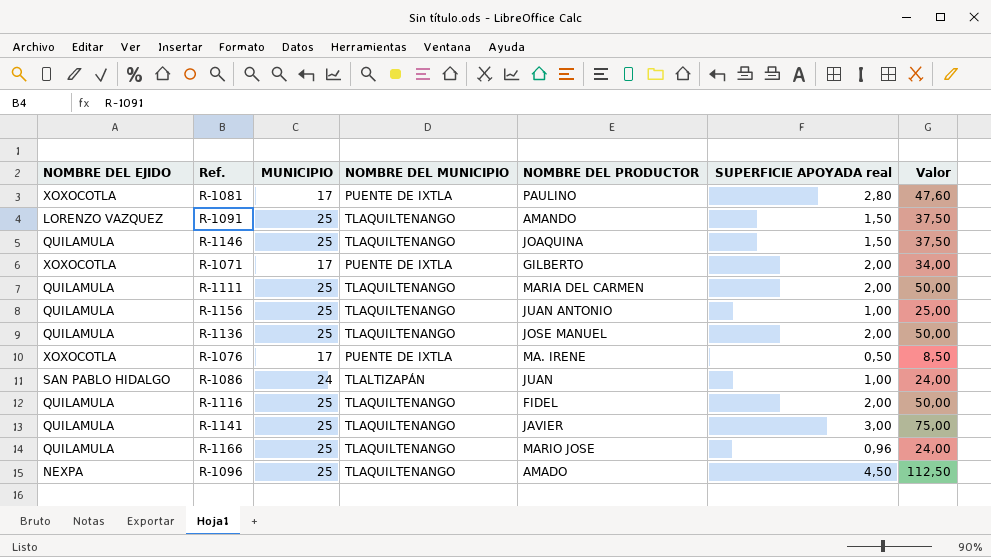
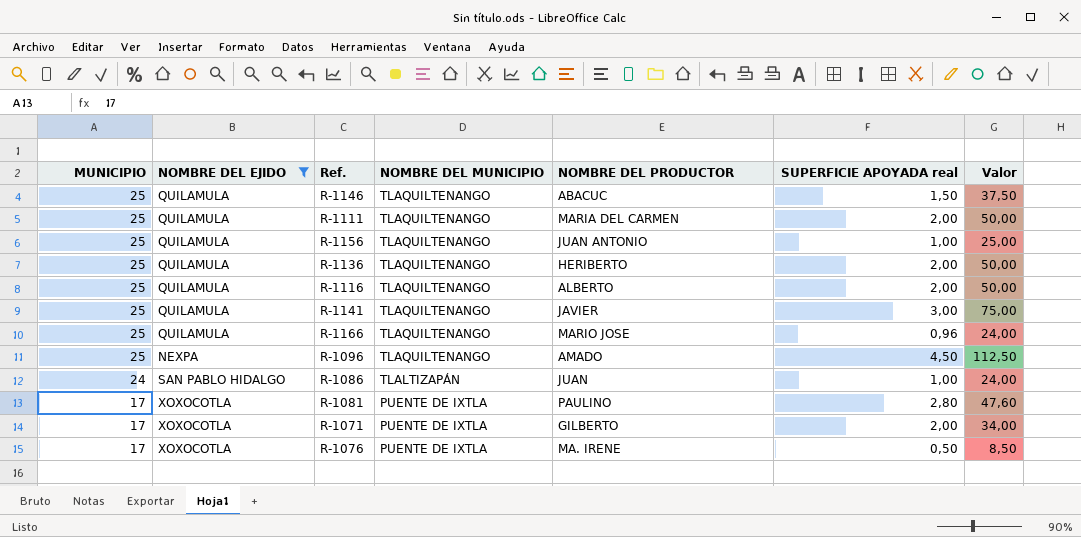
filter: none -> NOMBRE DEL EJIDO != LORENZO VAZQUEZ
row order: none -> MUNICIPIO descending
column MUNICIPIO | position: 3 -> 1
R-1146 | NOMBRE DEL PRODUCTOR: JOAQUINA -> ABACUC
R-1136 | NOMBRE DEL PRODUCTOR: JOSE MANUEL -> HERIBERTO
R-1116 | NOMBRE DEL PRODUCTOR: FIDEL -> ALBERTO

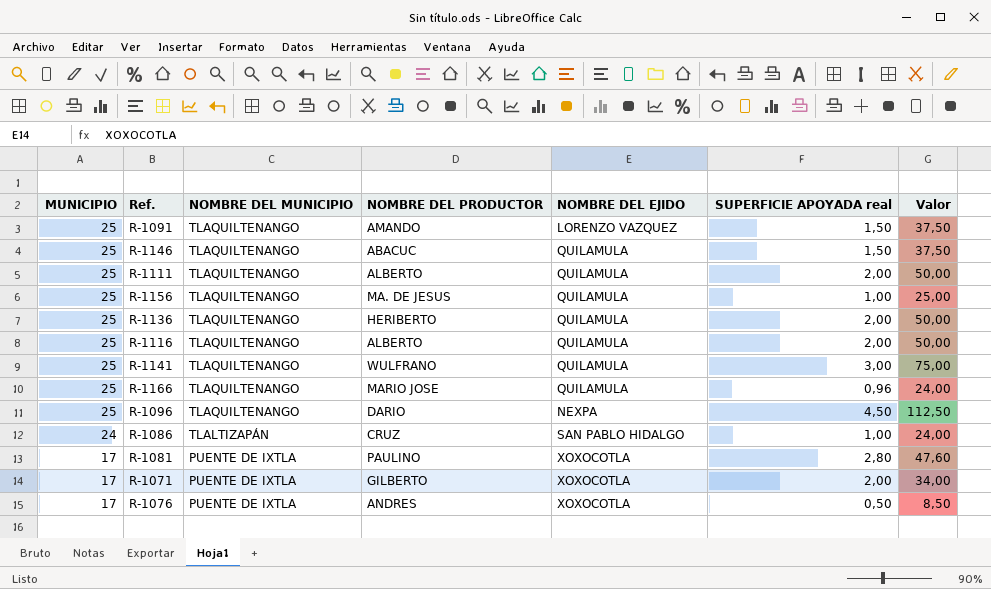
filter: NOMBRE DEL EJIDO != LORENZO VAZQUEZ -> none
column NOMBRE DEL EJIDO | position: 2 -> 5
R-1111 | NOMBRE DEL PRODUCTOR: MARIA DEL CARMEN -> ALBERTO
R-1156 | NOMBRE DEL PRODUCTOR: JUAN ANTONIO -> MA. DE JESUS
R-1141 | NOMBRE DEL PRODUCTOR: JAVIER -> WULFRANO
R-1096 | NOMBRE DEL PRODUCTOR: AMADO -> DARIO
R-1086 | NOMBRE DEL PRODUCTOR: JUAN -> CRUZ
R-1076 | NOMBRE DEL PRODUCTOR: MA. IRENE -> ANDRES

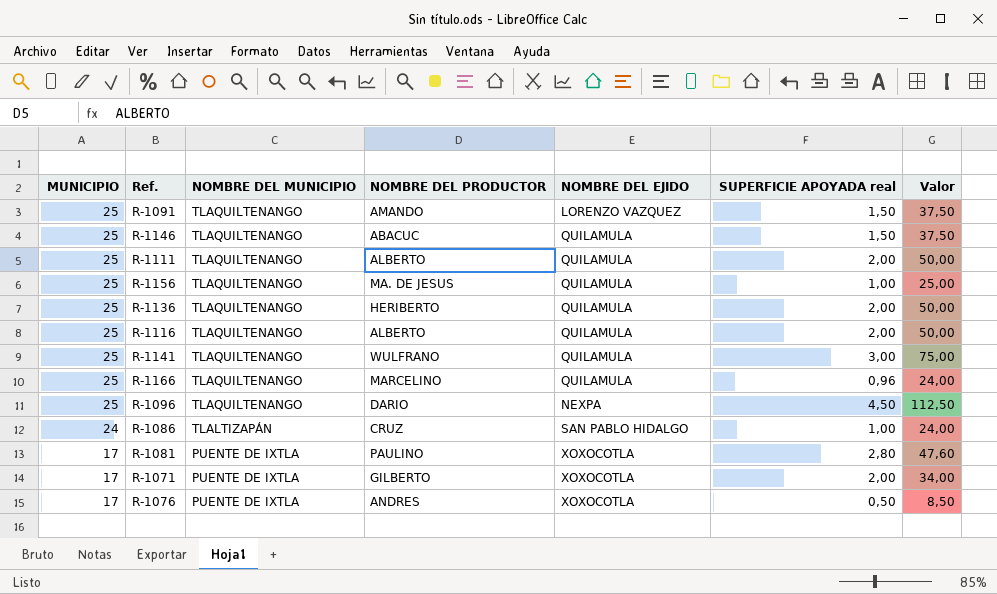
R-1166 | NOMBRE DEL PRODUCTOR: MARIO JOSE -> MARCELINO

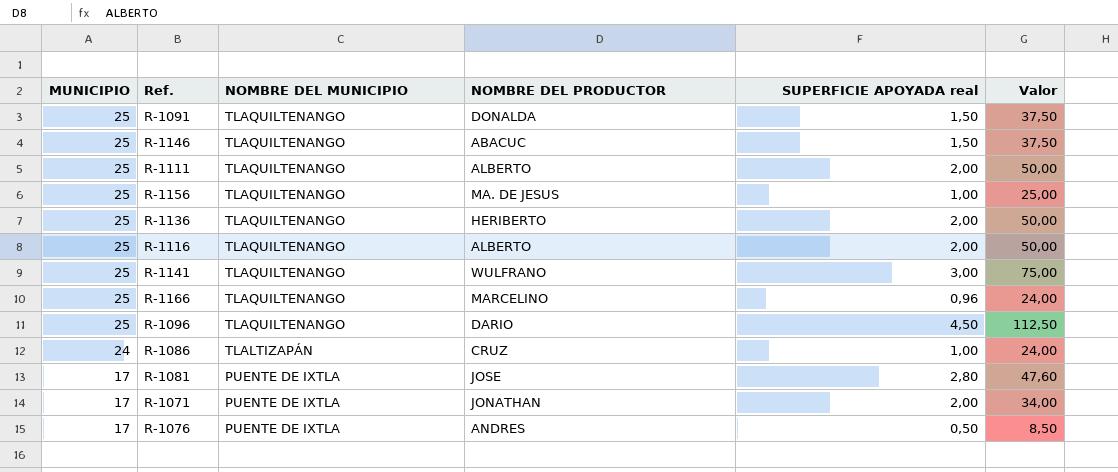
column NOMBRE DEL EJIDO | position: 5 -> none
R-1091 | NOMBRE DEL PRODUCTOR: AMANDO -> DONALDA
R-1081 | NOMBRE DEL PRODUCTOR: PAULINO -> JOSE
R-1071 | NOMBRE DEL PRODUCTOR: GILBERTO -> JONATHAN

